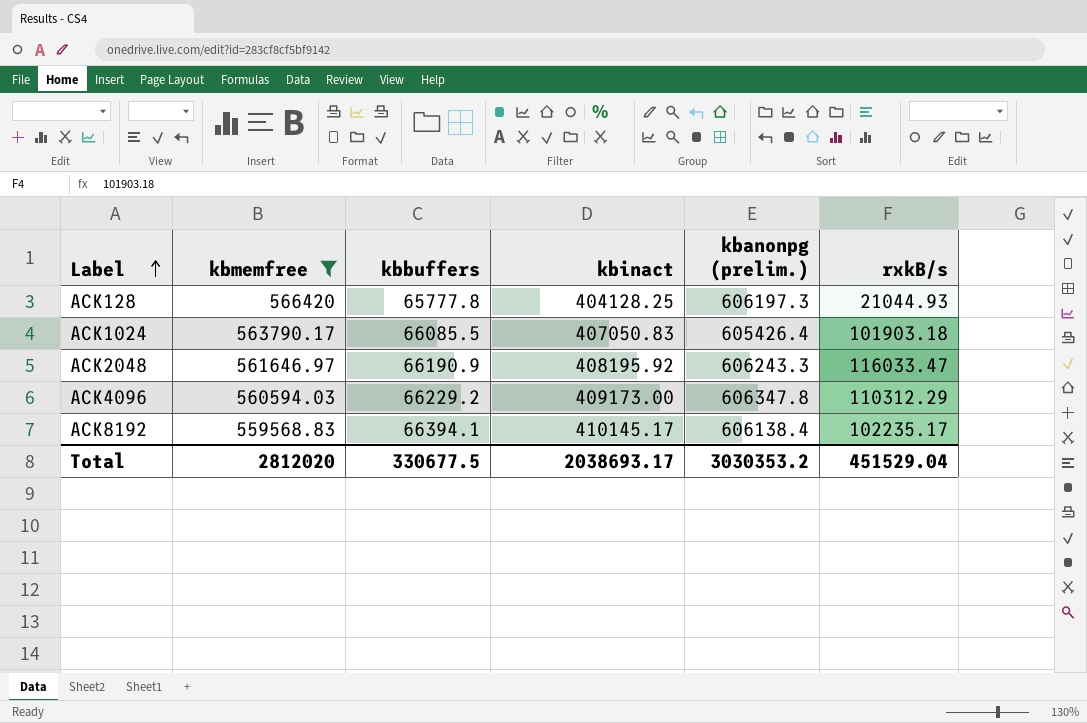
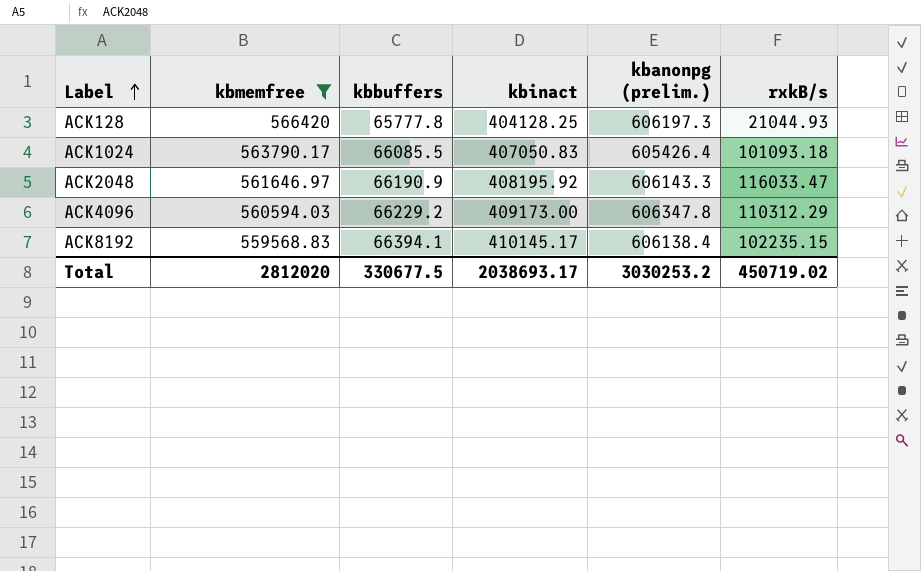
ACK1024 | rxkB/s: 101903.18 -> 101093.18
ACK2048 | kbanonpg (prelim.): 606243.3 -> 606143.3
ACK8192 | rxkB/s: 102235.17 -> 102235.15
Total | kbanonpg (prelim.): 3030353.2 -> 3030253.2
Total | rxkB/s: 451529.04 -> 450719.02

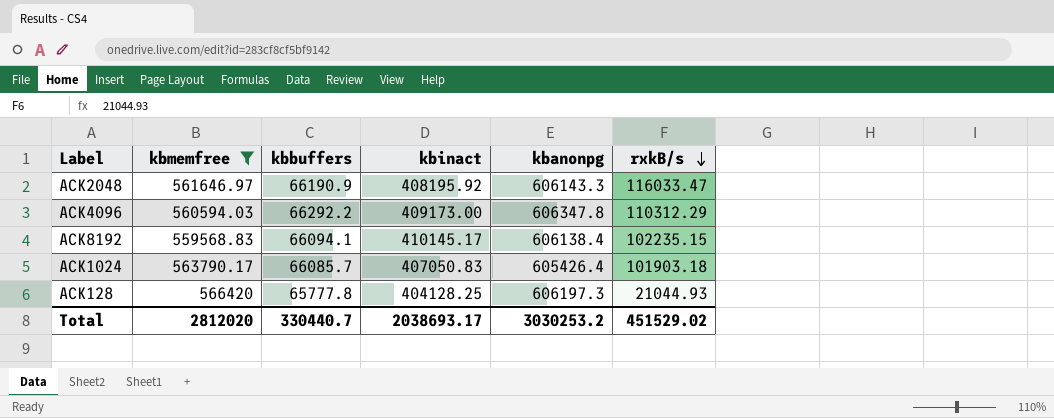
row order: Label ascending -> rxkB/s descending
column name: kbanonpg (prelim.) -> kbanonpg
ACK4096 | kbbuffers: 66229.2 -> 66292.2
ACK8192 | kbbuffers: 66394.1 -> 66094.1
ACK1024 | kbbuffers: 66085.5 -> 66085.7
ACK1024 | rxkB/s: 101093.18 -> 101903.18
Total | kbbuffers: 330677.5 -> 330440.7
Total | rxkB/s: 450719.02 -> 451529.02

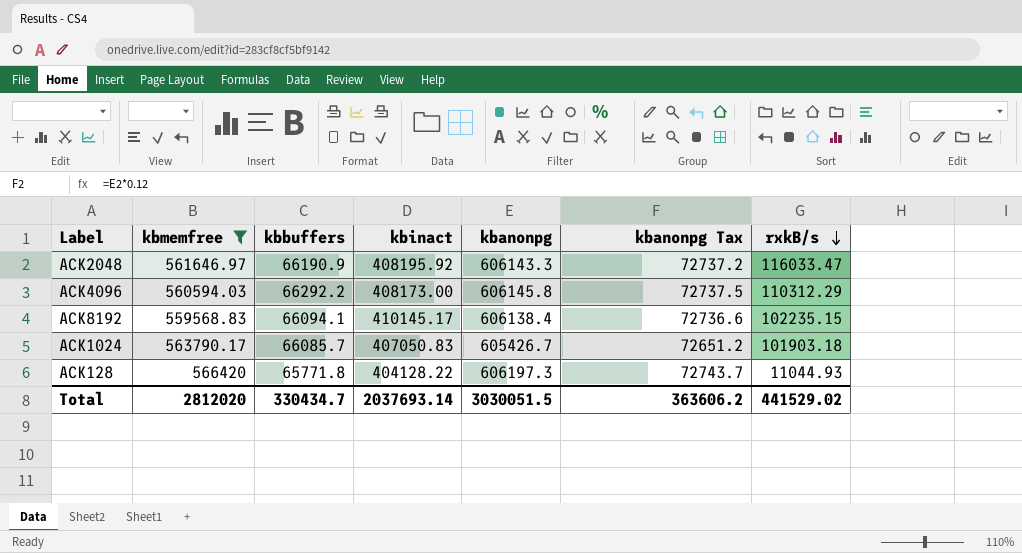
column kbanonpg Tax | formula: none -> [kbanonpg] * 0.12
ACK4096 | kbinact: 409173.00 -> 408173.00
ACK4096 | kbanonpg: 606347.8 -> 606145.8
ACK1024 | kbanonpg: 605426.4 -> 605426.7
ACK128 | kbbuffers: 65777.8 -> 65771.8
ACK128 | kbinact: 404128.25 -> 404128.22
ACK128 | rxkB/s: 21044.93 -> 11044.93
Total | kbbuffers: 330440.7 -> 330434.7
Total | kbinact: 2038693.17 -> 2037693.14
Total | kbanonpg: 3030253.2 -> 3030051.5
Total | rxkB/s: 451529.02 -> 441529.02

